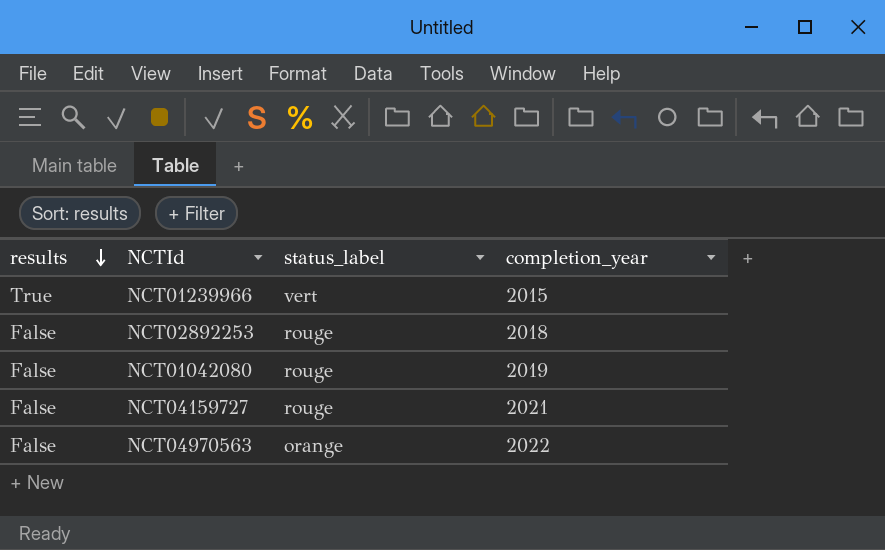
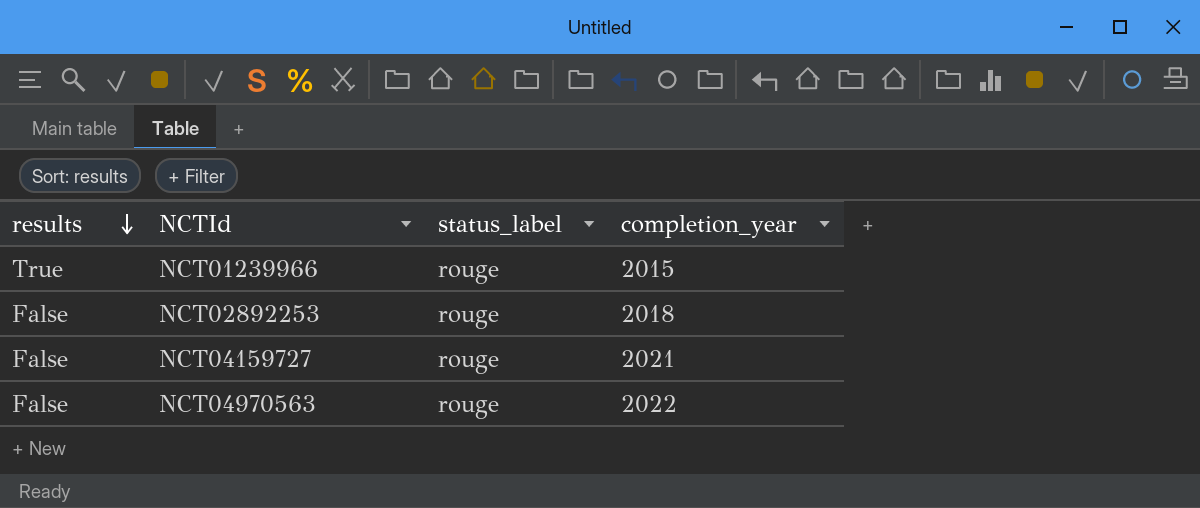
row NCT01042080: False | rouge | 2019 -> none
NCT01239966 | status_label: vert -> rouge
NCT04970563 | status_label: orange -> rouge

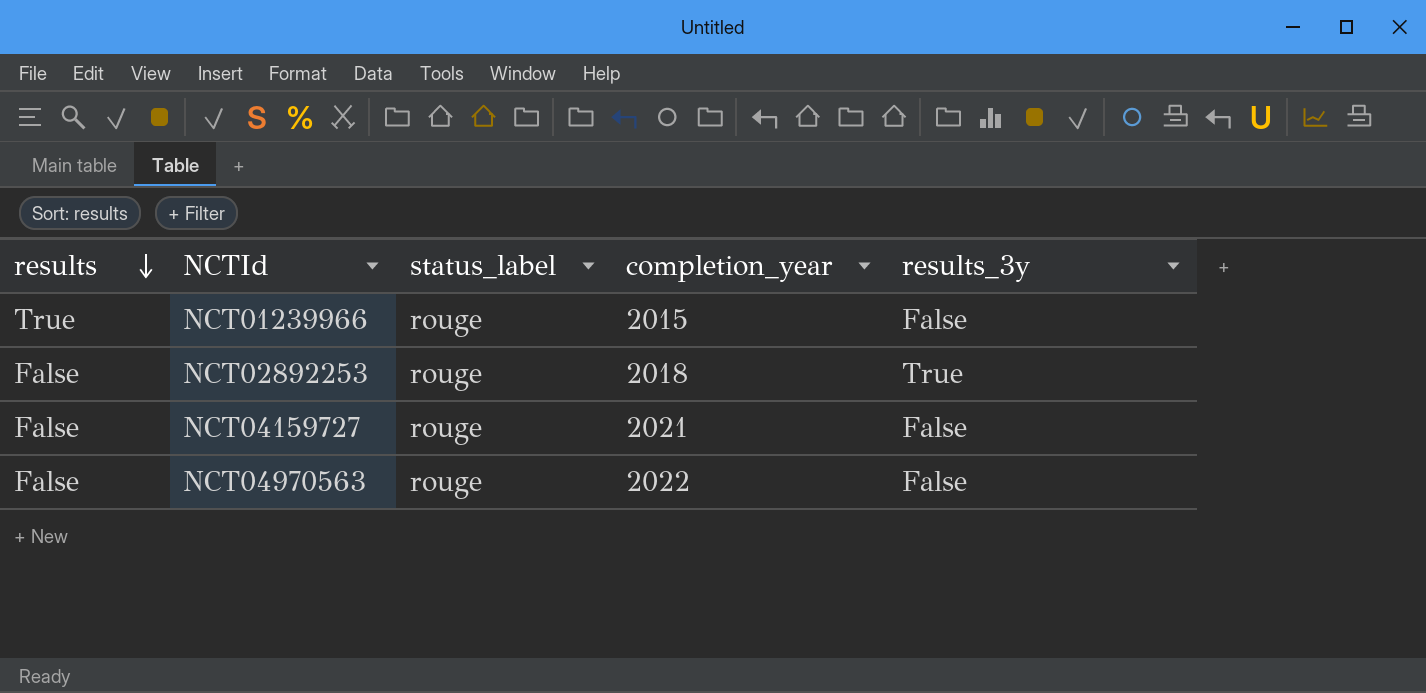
column results_3y | position: none -> 5

